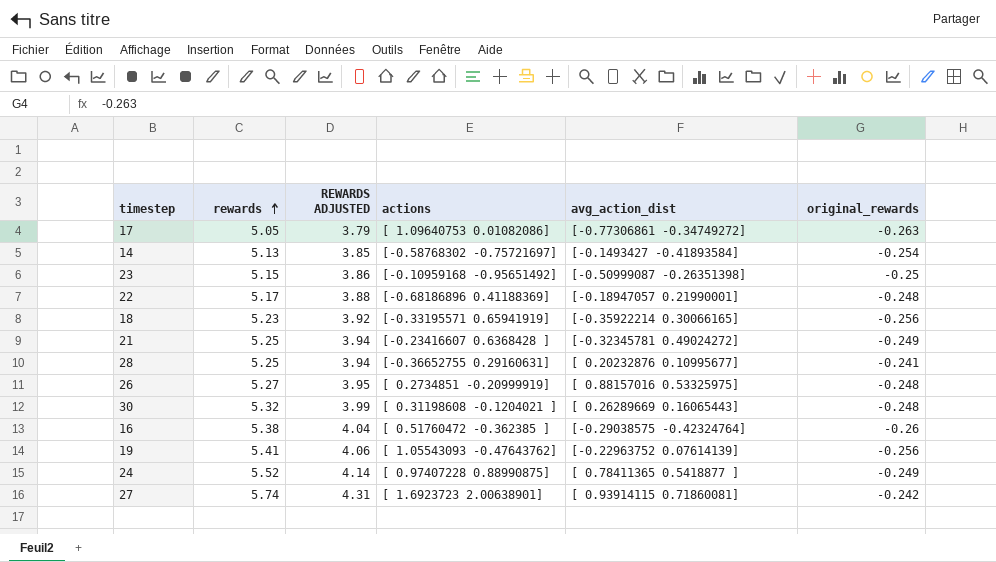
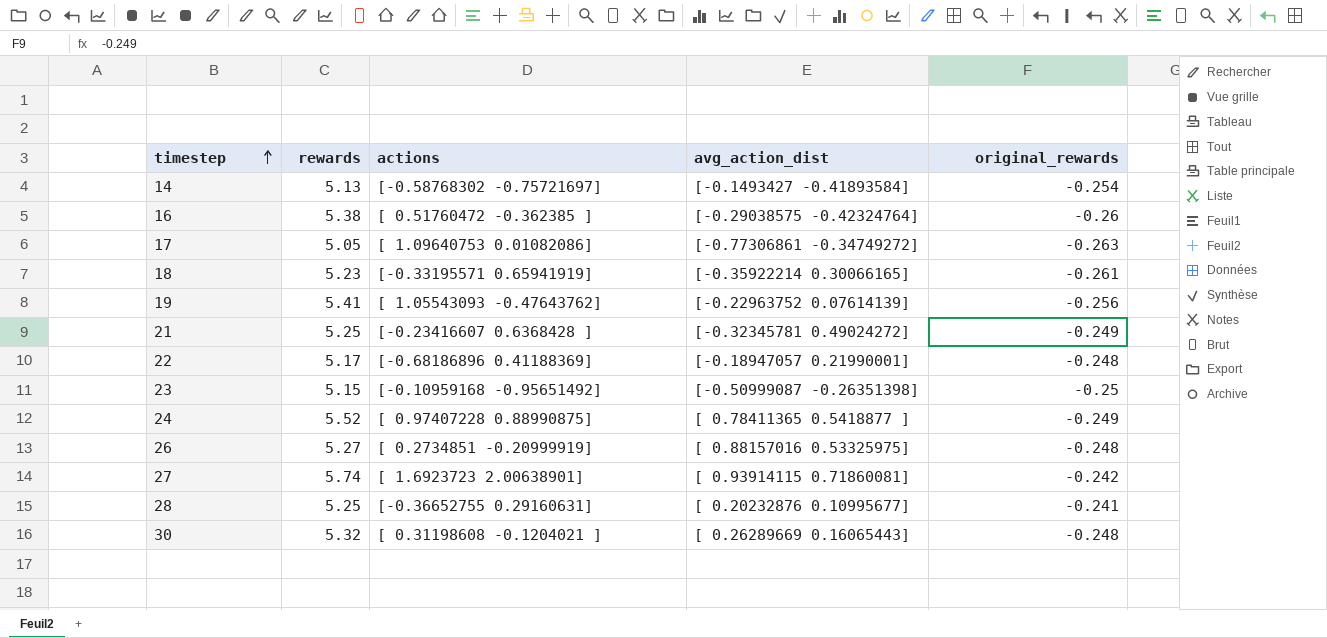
row order: rewards ascending -> timestep ascending
column REWARDS ADJUSTED | formula: [rewards] * 0.75 -> none
18 | original_rewards: -0.256 -> -0.261

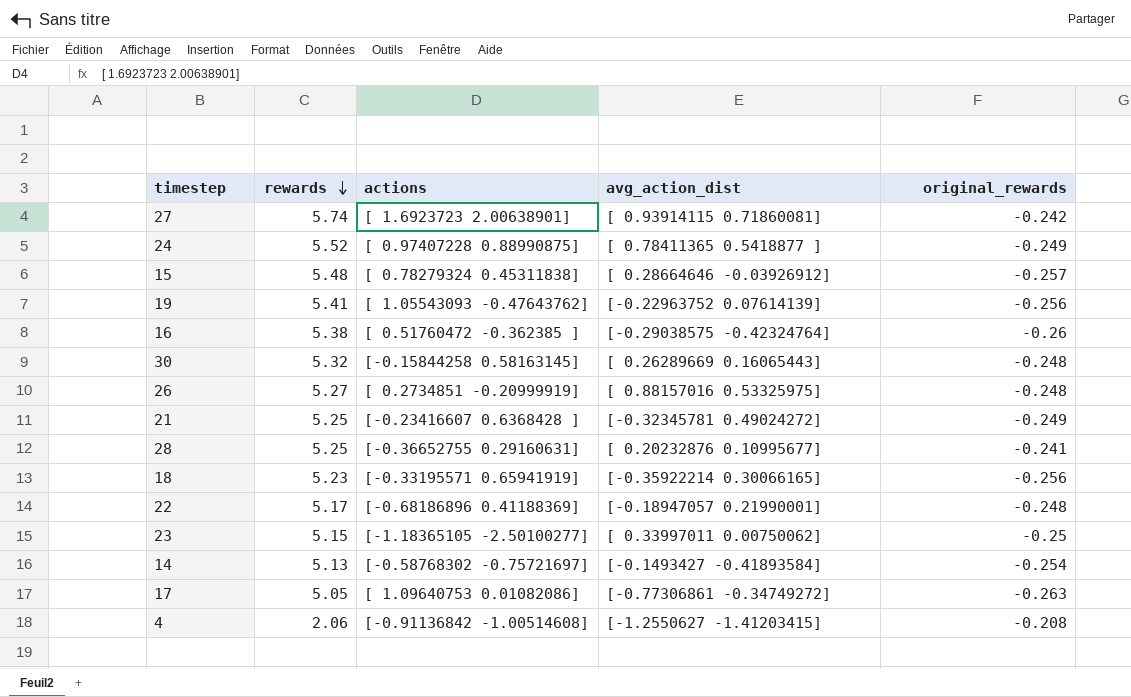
row order: timestep ascending -> rewards descending
row 15: none -> 5.48 | [ 0.78279324 0.45311838] | [ 0.28664646 -0.03926912] | -0.257
30 | actions: [ 0.31198608 -0.1204021 ] -> [-0.15844258 0.58163145]
18 | original_rewards: -0.261 -> -0.256
23 | actions: [-0.10959168 -0.95651492] -> [-1.18365105 -2.50100277]
23 | avg_action_dist: [-0.50999087 -0.26351398] -> [ 0.33997011 0.00750062]
row 4: none -> 2.06 | [-0.91136842 -1.00514608] | [-1.2550627 -1.41203415] | -0.208

